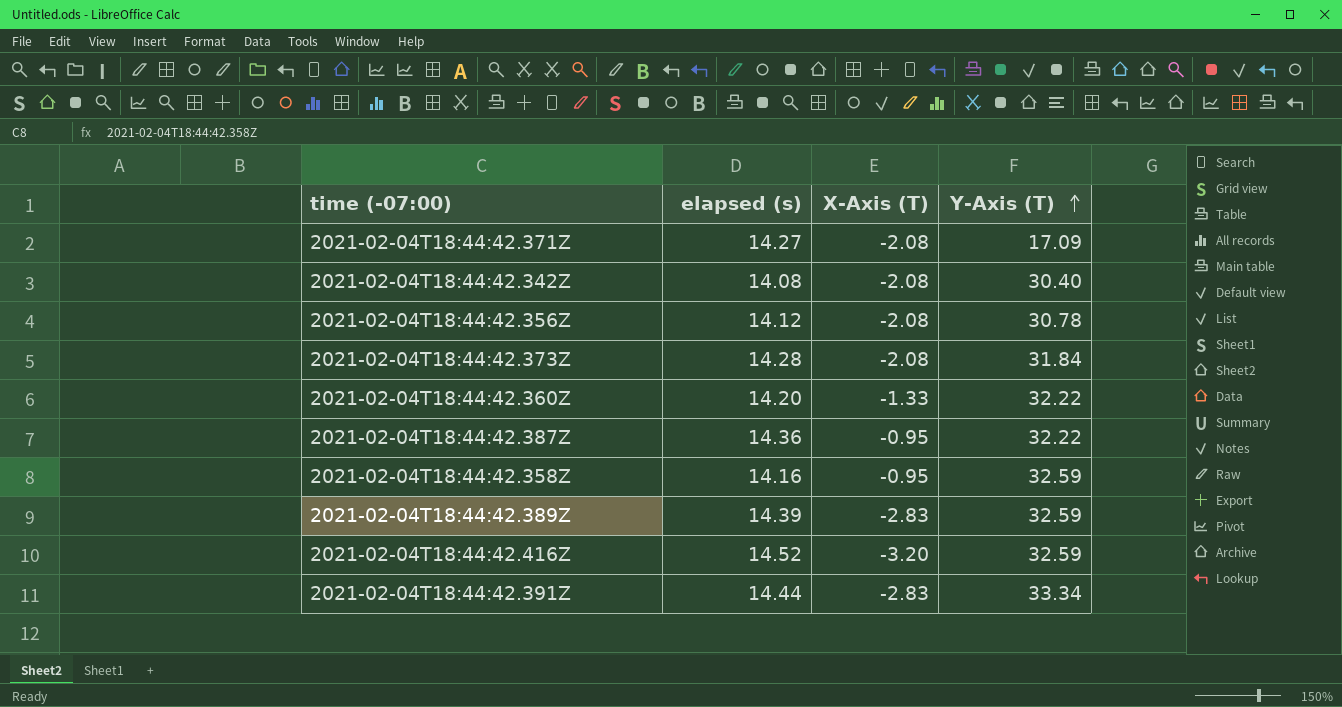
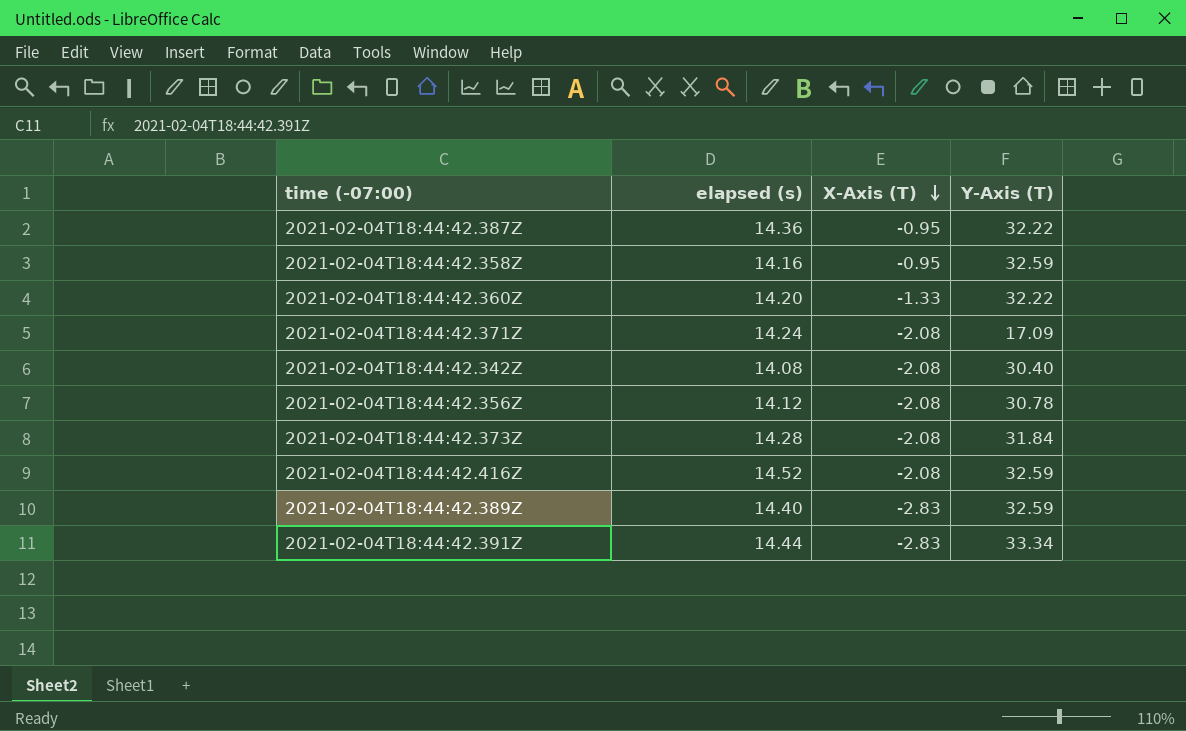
row order: Y-Axis (T) ascending -> X-Axis (T) descending
2021-02-04T18:44:42.371Z | elapsed (s): 14.27 -> 14.24
2021-02-04T18:44:42.416Z | X-Axis (T): -3.20 -> -2.08
2021-02-04T18:44:42.389Z | elapsed (s): 14.39 -> 14.40

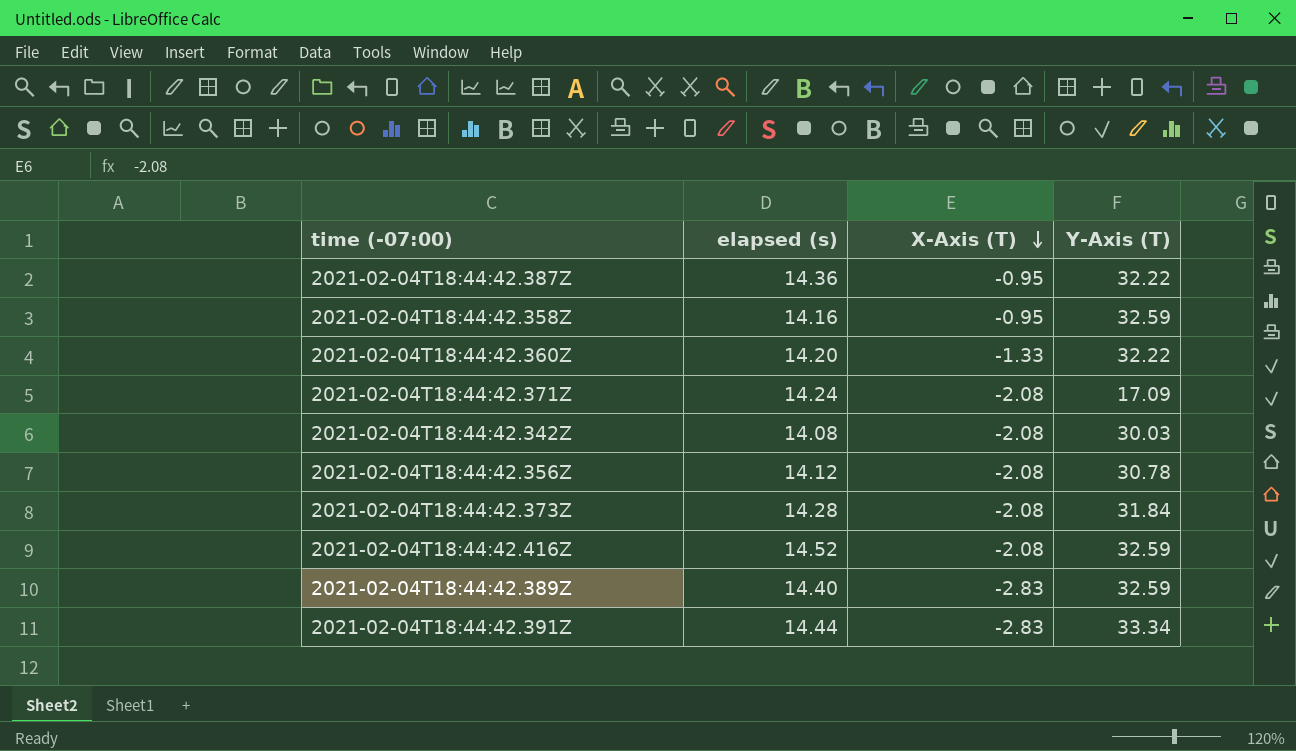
2021-02-04T18:44:42.342Z | Y-Axis (T): 30.40 -> 30.03

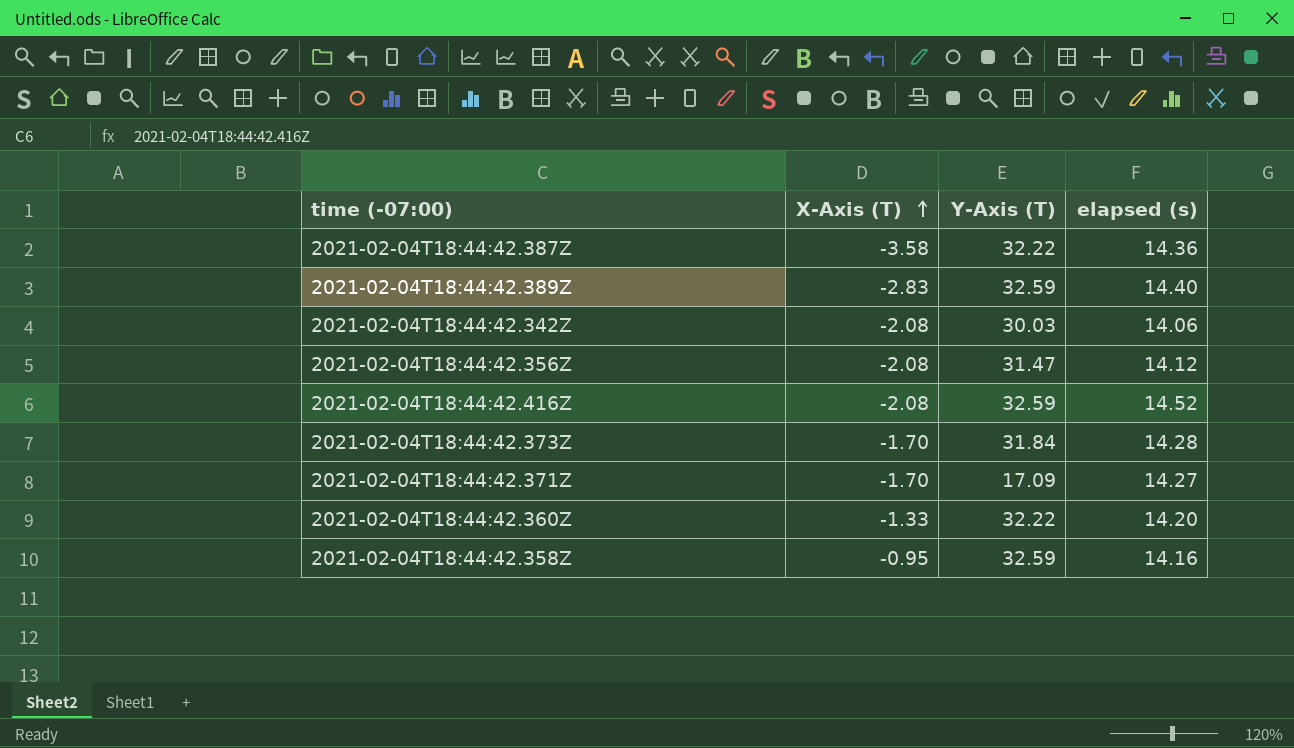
row order: X-Axis (T) descending -> X-Axis (T) ascending
column elapsed (s) | position: 2 -> 4
row 2021-02-04T18:44:42.391Z: 14.44 | -2.83 | 33.34 -> none
2021-02-04T18:44:42.387Z | X-Axis (T): -0.95 -> -3.58
2021-02-04T18:44:42.342Z | elapsed (s): 14.08 -> 14.06
2021-02-04T18:44:42.356Z | Y-Axis (T): 30.78 -> 31.47
2021-02-04T18:44:42.373Z | X-Axis (T): -2.08 -> -1.70
2021-02-04T18:44:42.371Z | X-Axis (T): -2.08 -> -1.70
2021-02-04T18:44:42.371Z | elapsed (s): 14.24 -> 14.27

